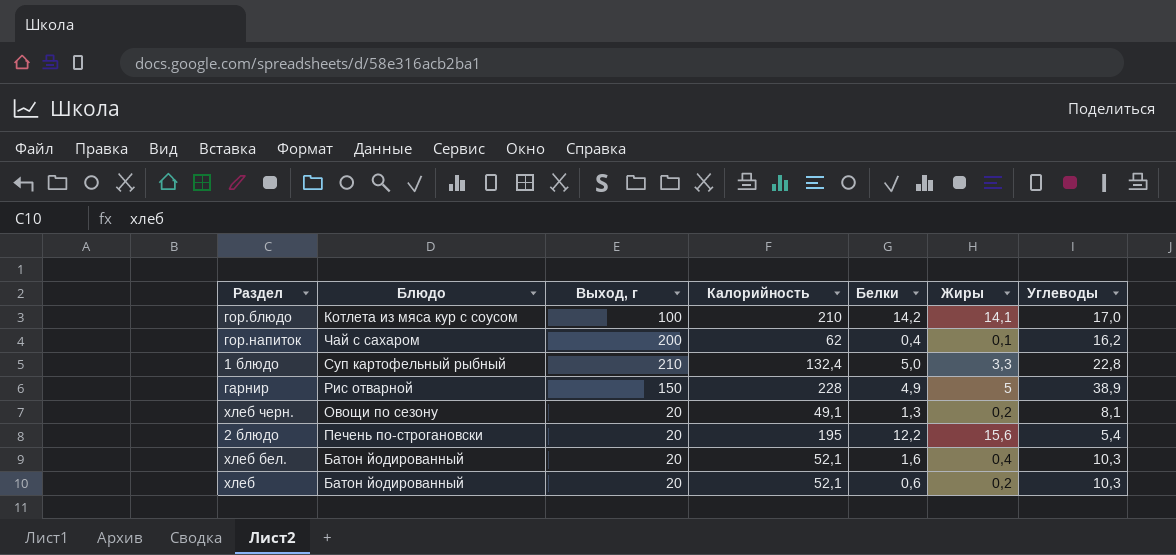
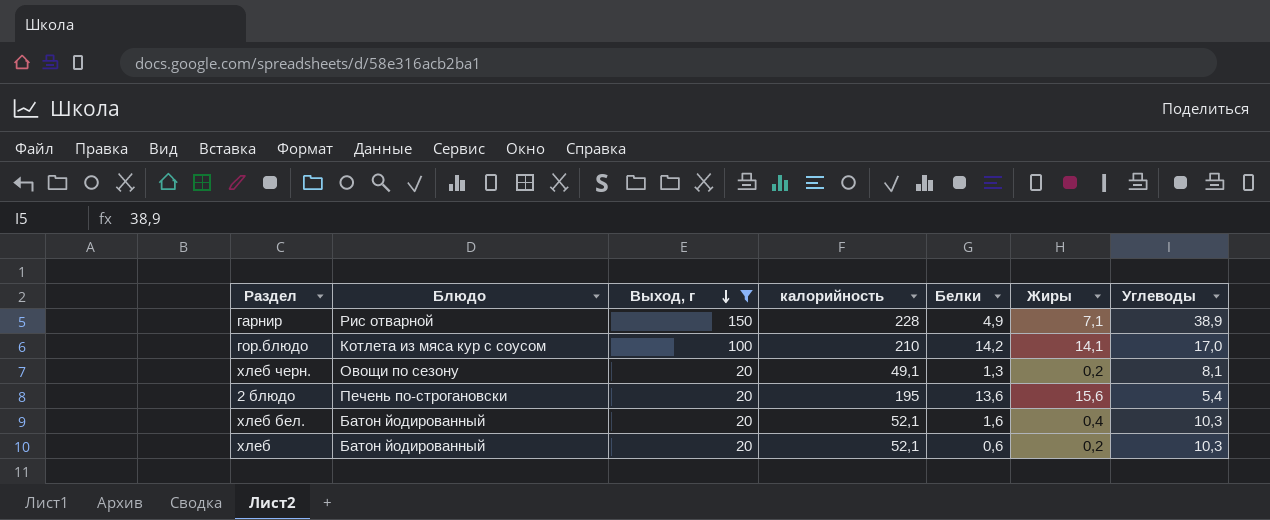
filter: none -> Выход, г <= 150
row order: none -> Выход, г descending
column name: Калорийность -> калорийность
гарнир | Жиры: 5 -> 7,1
2 блюдо | Белки: 12,2 -> 13,6

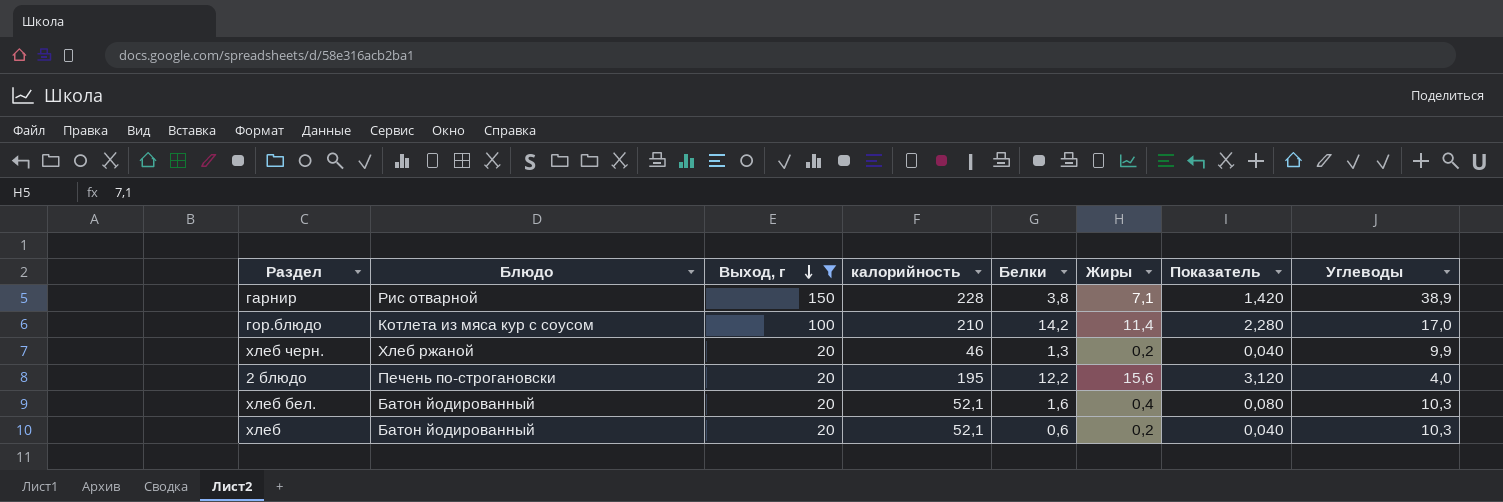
column Показатель | formula: none -> [Жиры] * 0,2
гарнир | Белки: 4,9 -> 3,8
гор.блюдо | Жиры: 14,1 -> 11,4
хлеб черн. | Блюдо: Овощи по сезону -> Хлеб ржаной
хлеб черн. | калорийность: 49,1 -> 46
хлеб черн. | Углеводы: 8,1 -> 9,9
2 блюдо | Белки: 13,6 -> 12,2
2 блюдо | Углеводы: 5,4 -> 4,0

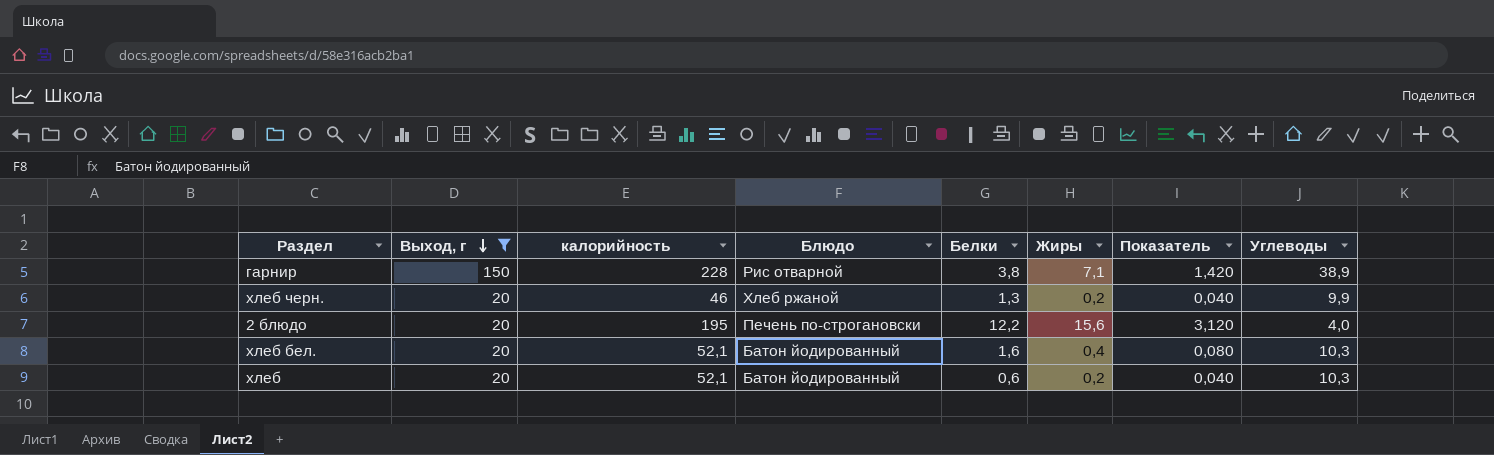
column Блюдо | position: 2 -> 4
row гор.блюдо: Котлета из мяса кур с соусом | 100 | 210 | 14,2 | 11,4 | 2,280 | 17,0 -> none

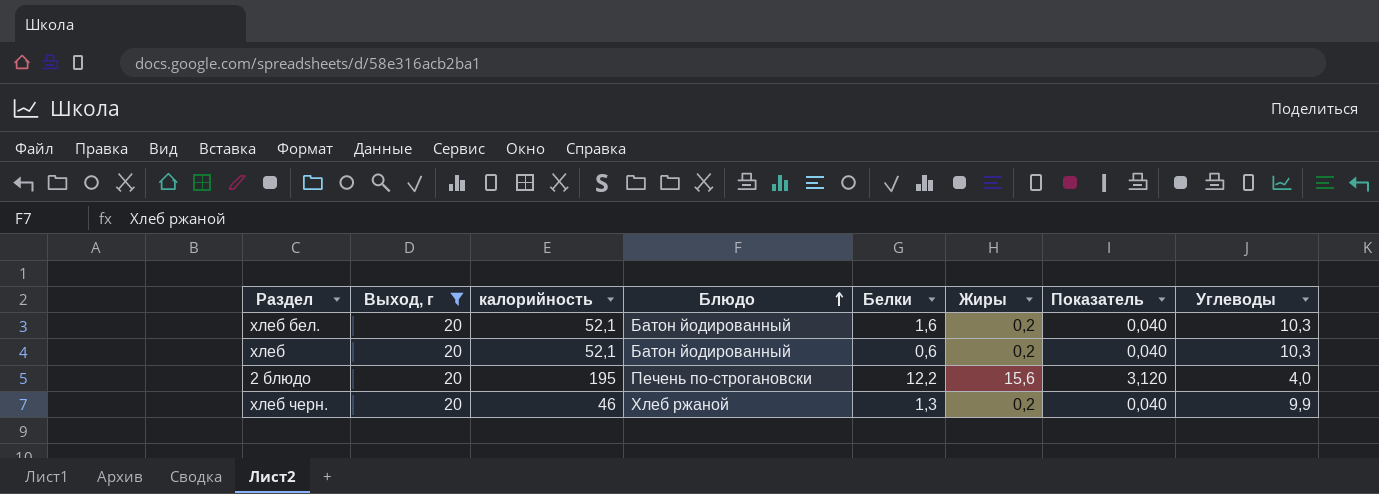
row order: Выход, г descending -> Блюдо ascending
row гарнир: 150 | 228 | Рис отварной | 3,8 | 7,1 | 1,420 | 38,9 -> none
хлеб бел. | Жиры: 0,4 -> 0,2
хлеб бел. | Показатель: 0,080 -> 0,040

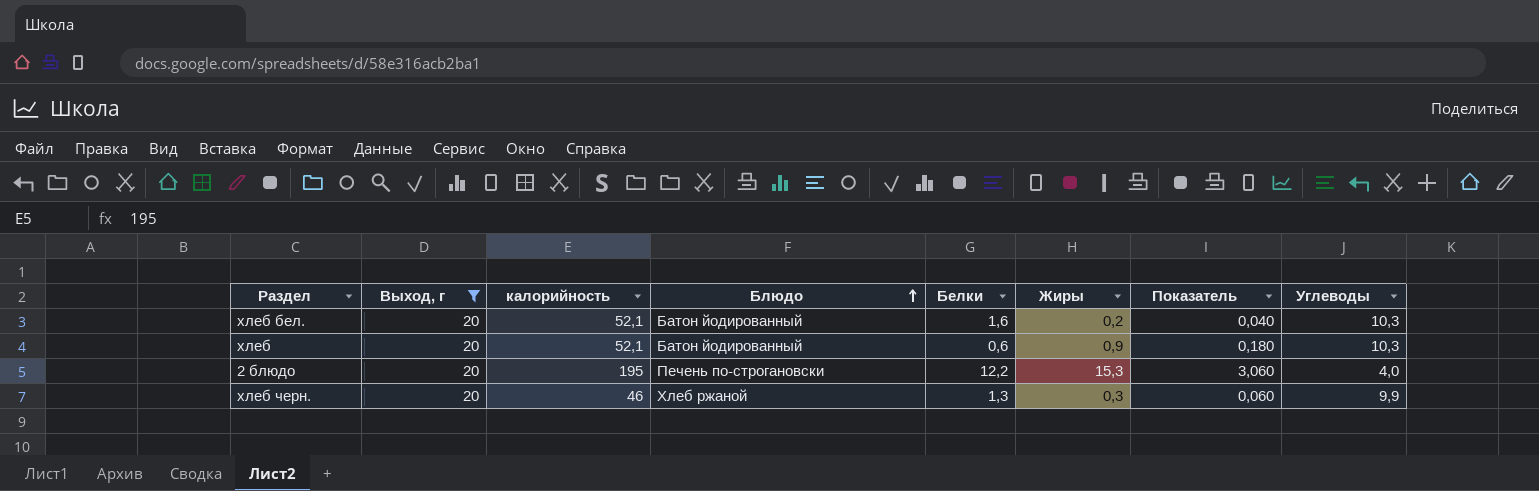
хлеб | Жиры: 0,2 -> 0,9
хлеб | Показатель: 0,040 -> 0,180
2 блюдо | Жиры: 15,6 -> 15,3
2 блюдо | Показатель: 3,120 -> 3,060
хлеб черн. | Жиры: 0,2 -> 0,3
хлеб черн. | Показатель: 0,040 -> 0,060

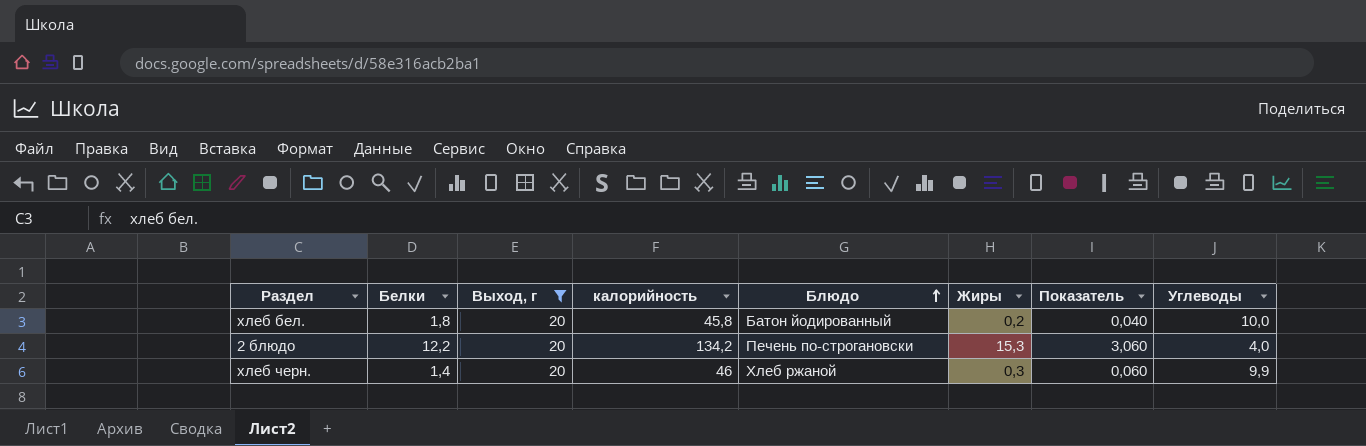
column Белки | position: 5 -> 2
row хлеб: 20 | 52,1 | Батон йодированный | 0,6 | 0,9 | 0,180 | 10,3 -> none
хлеб бел. | Белки: 1,6 -> 1,8
хлеб бел. | калорийность: 52,1 -> 45,8
хлеб бел. | Углеводы: 10,3 -> 10,0
2 блюдо | калорийность: 195 -> 134,2
хлеб черн. | Белки: 1,3 -> 1,4

